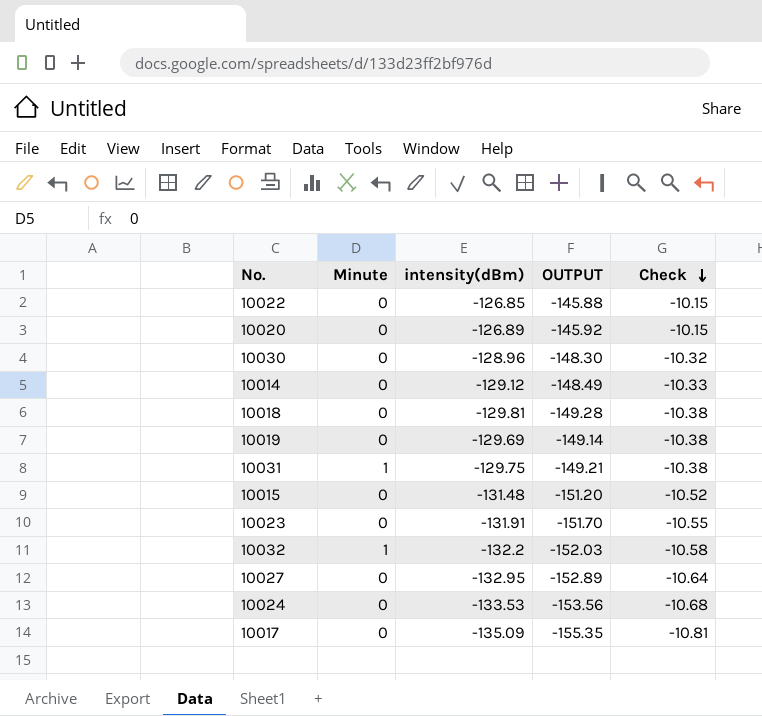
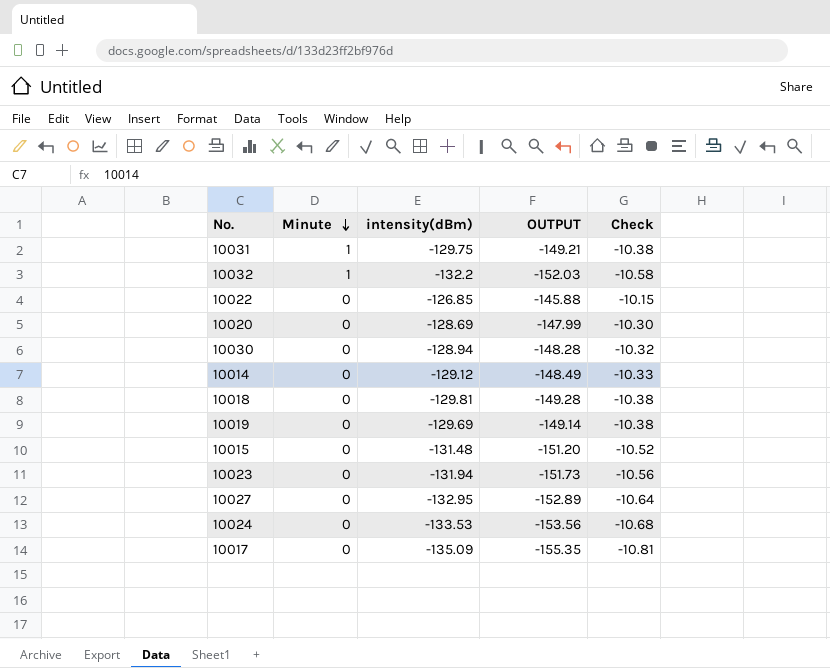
row order: Check descending -> Minute descending
10020 | intensity(dBm): -126.89 -> -128.69
10020 | OUTPUT: -145.92 -> -147.99
10020 | Check: -10.15 -> -10.30
10030 | intensity(dBm): -128.96 -> -128.94
10030 | OUTPUT: -148.30 -> -148.28
10023 | intensity(dBm): -131.91 -> -131.94
10023 | OUTPUT: -151.70 -> -151.73
10023 | Check: -10.55 -> -10.56

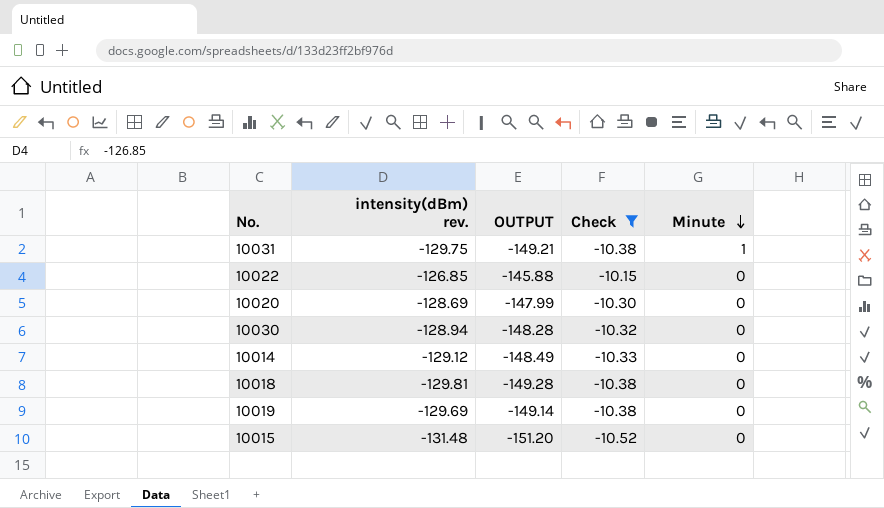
filter: none -> Check >= -10.52
column name: intensity(dBm) -> intensity(dBm) rev.
column Minute | position: 2 -> 5

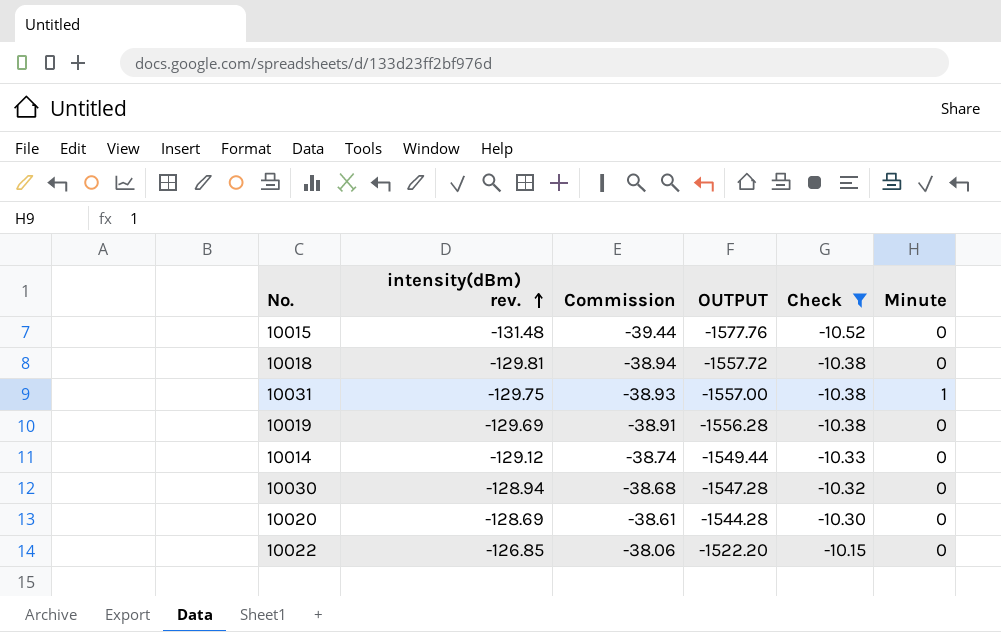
row order: Minute descending -> intensity(dBm) rev. ascending
column Commission | formula: none -> [intensity(dBm) rev.] * 0.3
column OUTPUT | formula: [intensity(dBm) rev.] * 1.15 -> [intensity(dBm) rev.] * 12

